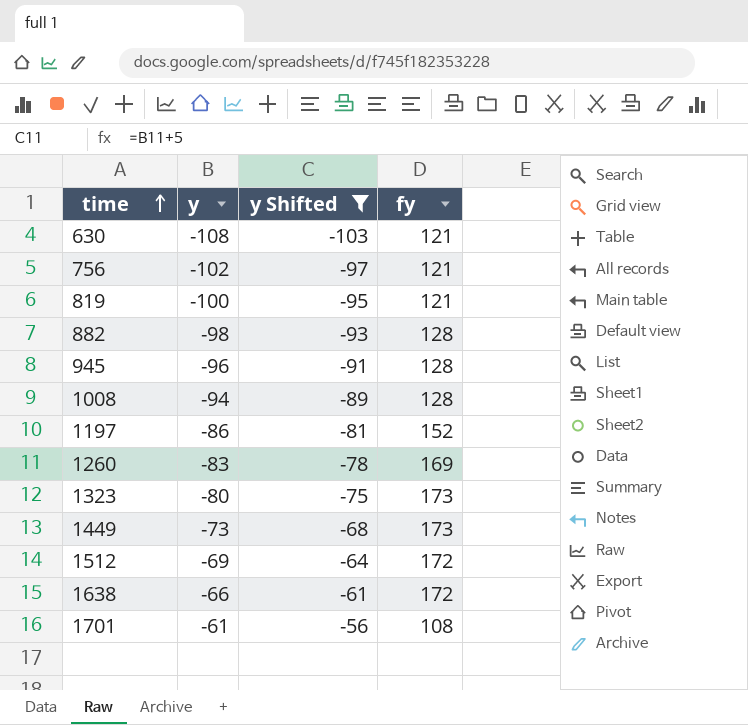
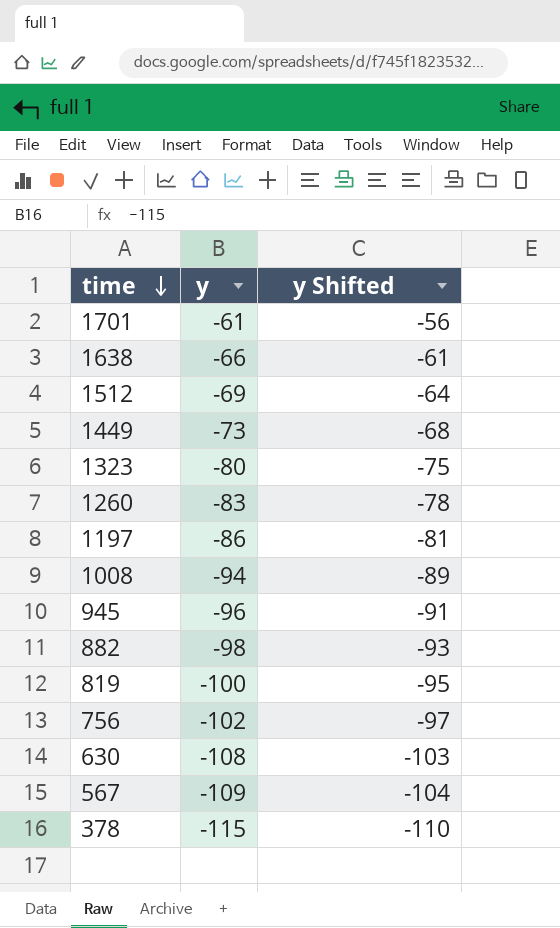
filter: y Shifted >= -103 -> none
row order: time ascending -> time descending
column fy | position: 4 -> none

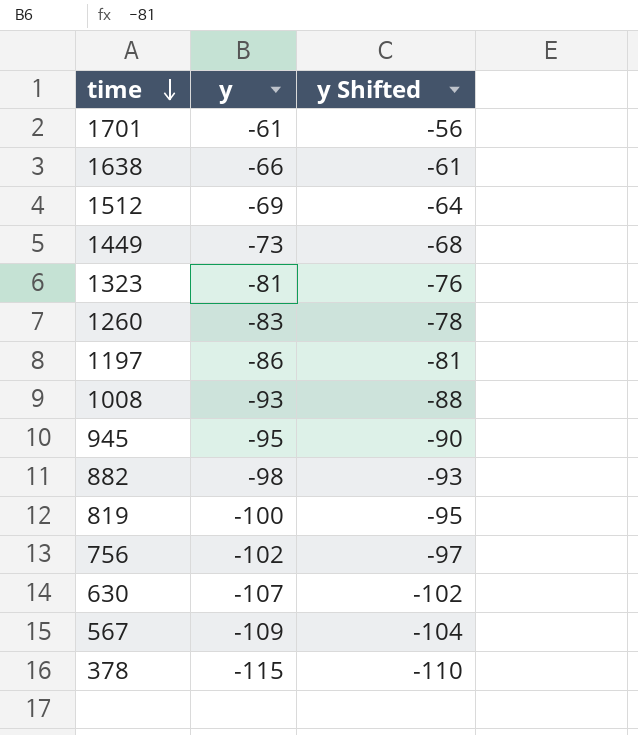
1323 | y: -80 -> -81
1323 | y Shifted: -75 -> -76
1008 | y: -94 -> -93
1008 | y Shifted: -89 -> -88
945 | y: -96 -> -95
945 | y Shifted: -91 -> -90
630 | y: -108 -> -107
630 | y Shifted: -103 -> -102

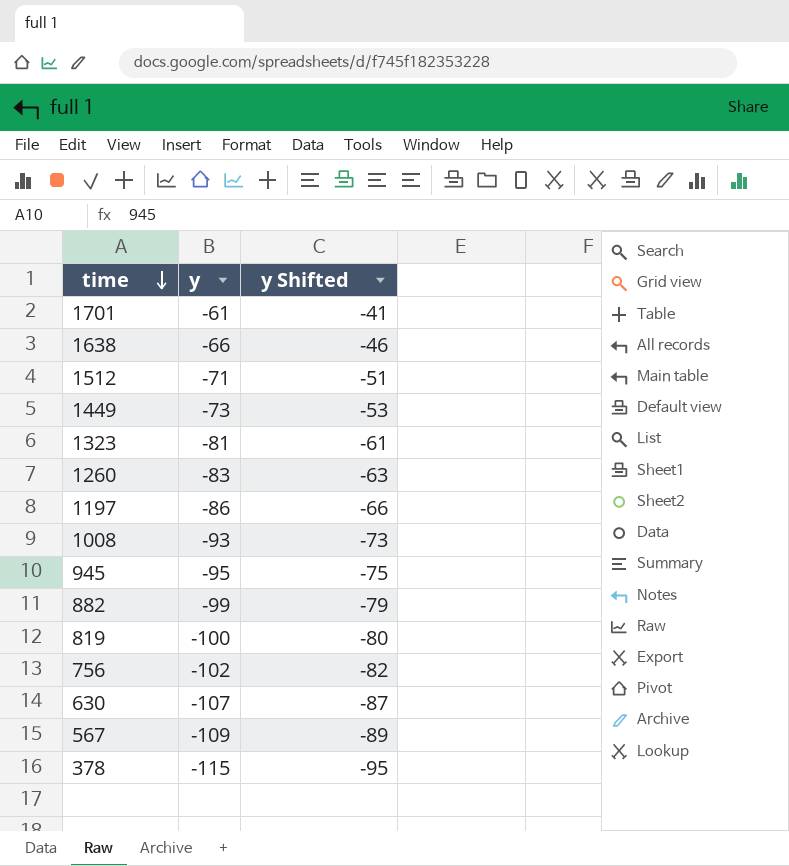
column y Shifted | formula: [y] + 5 -> [y] + 20
1512 | y: -69 -> -71
882 | y: -98 -> -99

